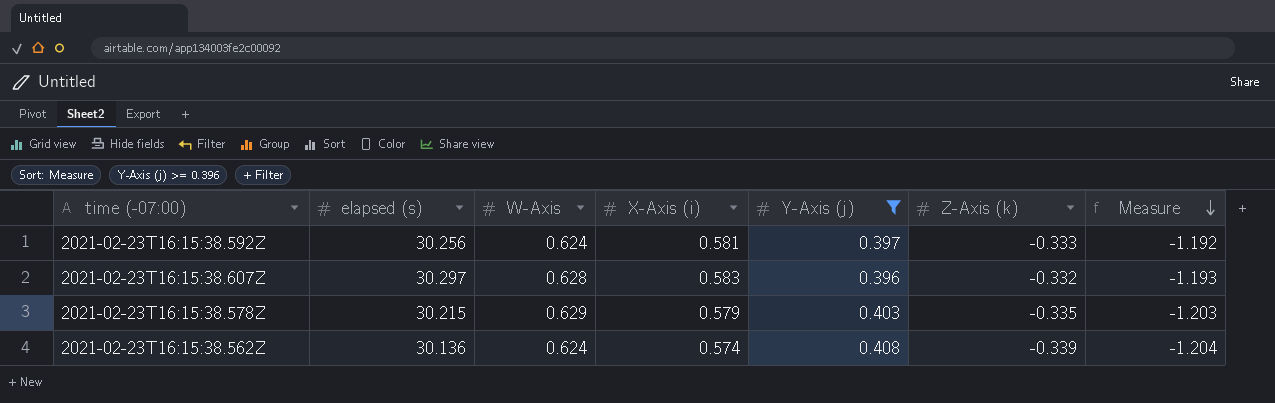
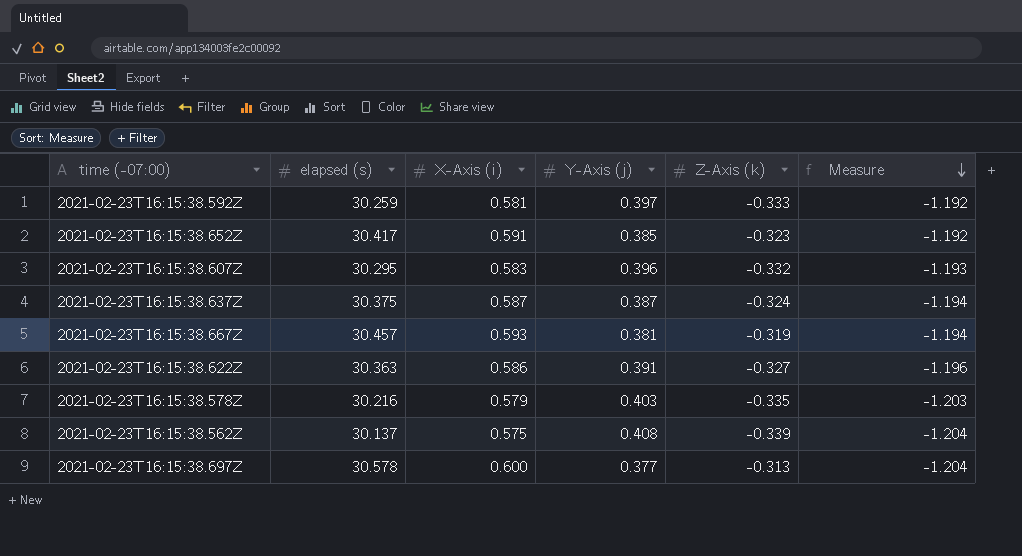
filter: Y-Axis (j) >= 0.396 -> none
column W-Axis | position: 3 -> none
2021-02-23T16:15:38.592Z | elapsed (s): 30.256 -> 30.259
2021-02-23T16:15:38.607Z | elapsed (s): 30.297 -> 30.295
2021-02-23T16:15:38.578Z | elapsed (s): 30.215 -> 30.216
2021-02-23T16:15:38.562Z | elapsed (s): 30.136 -> 30.137
2021-02-23T16:15:38.562Z | X-Axis (i): 0.574 -> 0.575

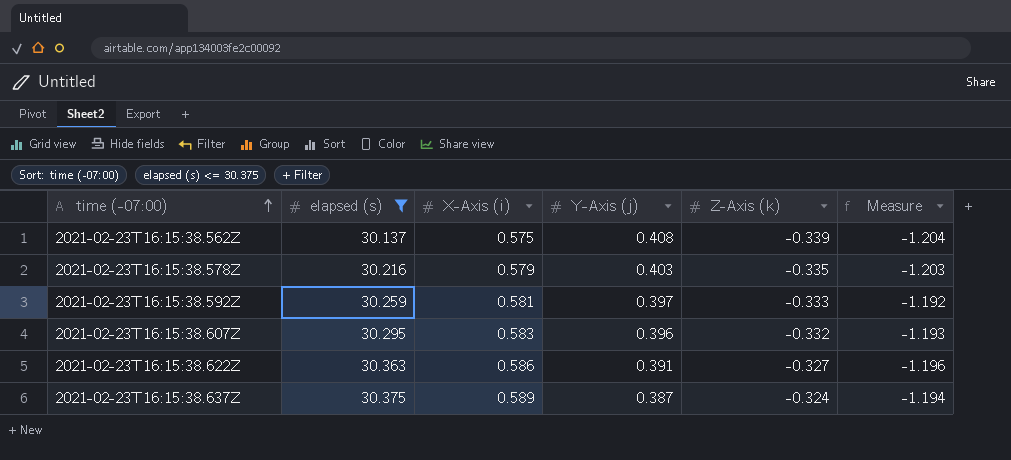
filter: none -> elapsed (s) <= 30.375
row order: Measure descending -> time (-07:00) ascending
2021-02-23T16:15:38.637Z | X-Axis (i): 0.587 -> 0.589

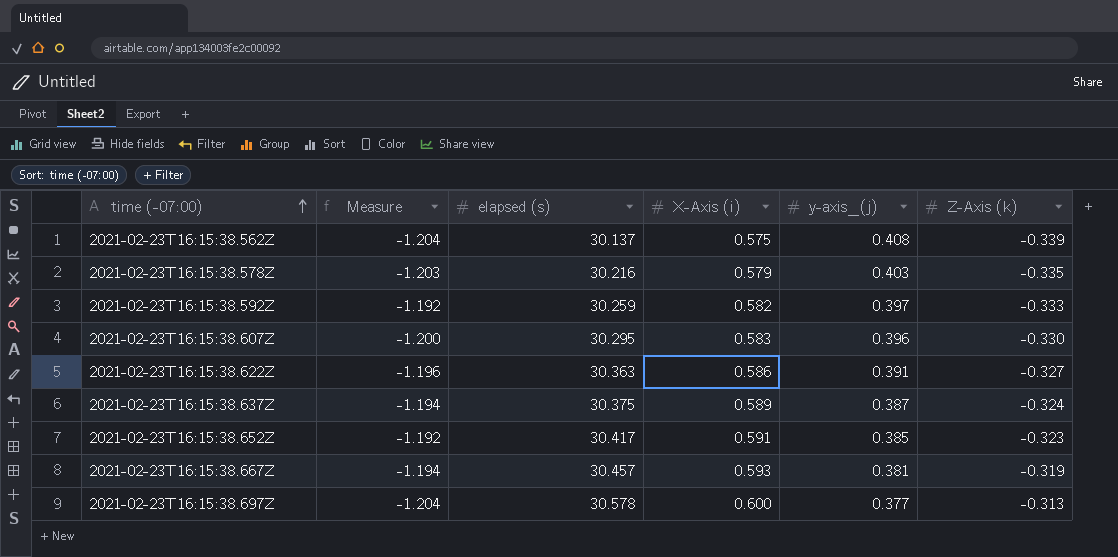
filter: elapsed (s) <= 30.375 -> none
column Measure | position: 6 -> 2
column name: Y-Axis (j) -> y-axis_(j)
2021-02-23T16:15:38.592Z | X-Axis (i): 0.581 -> 0.582
2021-02-23T16:15:38.607Z | Measure: -1.193 -> -1.200
2021-02-23T16:15:38.607Z | Z-Axis (k): -0.332 -> -0.330

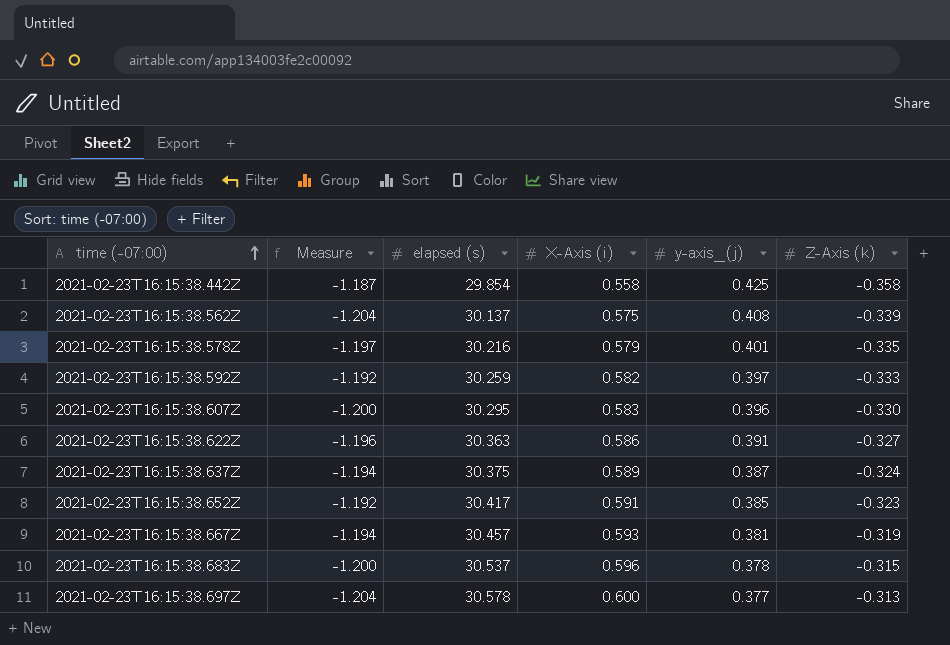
row 2021-02-23T16:15:38.442Z: none -> -1.187 | 29.854 | 0.558 | 0.425 | -0.358
2021-02-23T16:15:38.578Z | Measure: -1.203 -> -1.197
2021-02-23T16:15:38.578Z | y-axis_(j): 0.403 -> 0.401
row 2021-02-23T16:15:38.683Z: none -> -1.200 | 30.537 | 0.596 | 0.378 | -0.315

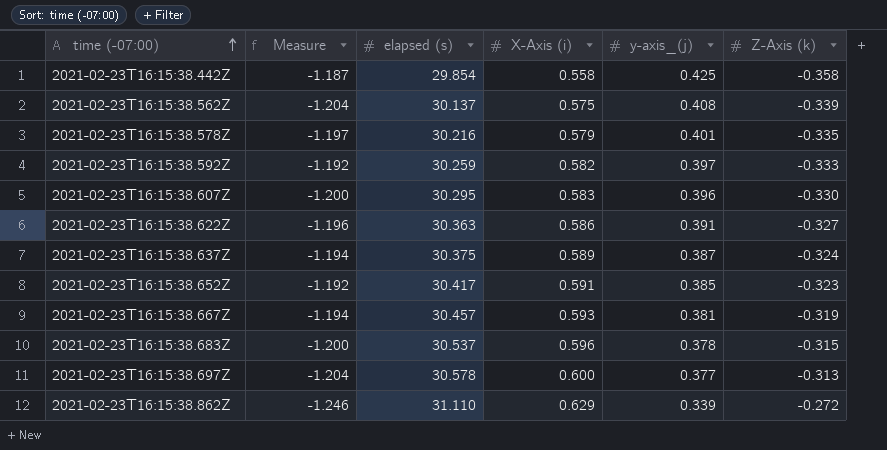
row 2021-02-23T16:15:38.862Z: none -> -1.246 | 31.110 | 0.629 | 0.339 | -0.272

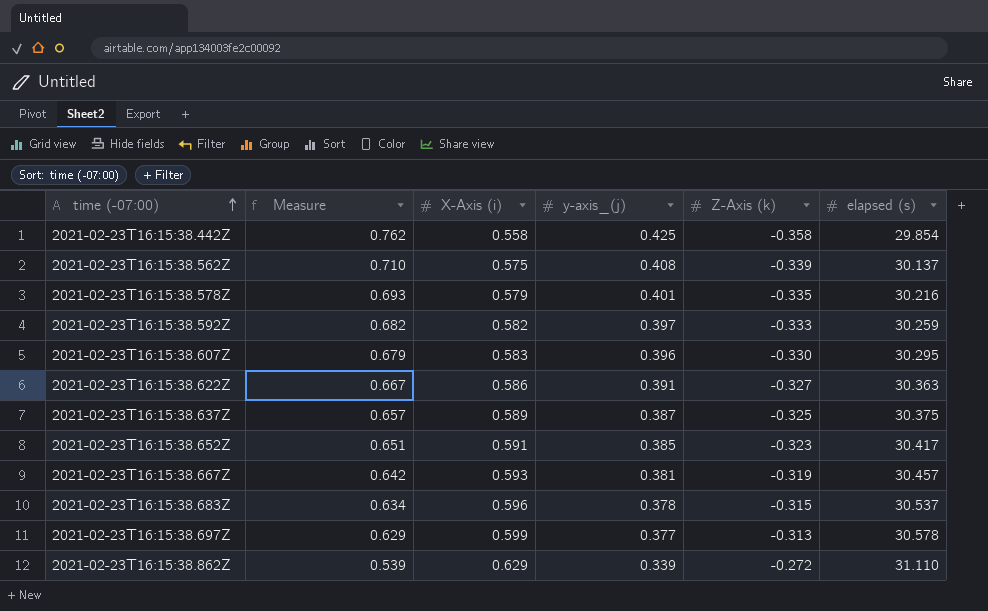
column Measure | formula: [y-axis_(j)] / [Z-Axis (k)] -> [y-axis_(j)] / [X-Axis (i)]
column elapsed (s) | position: 3 -> 6
2021-02-23T16:15:38.637Z | Z-Axis (k): -0.324 -> -0.325
2021-02-23T16:15:38.697Z | X-Axis (i): 0.600 -> 0.599

